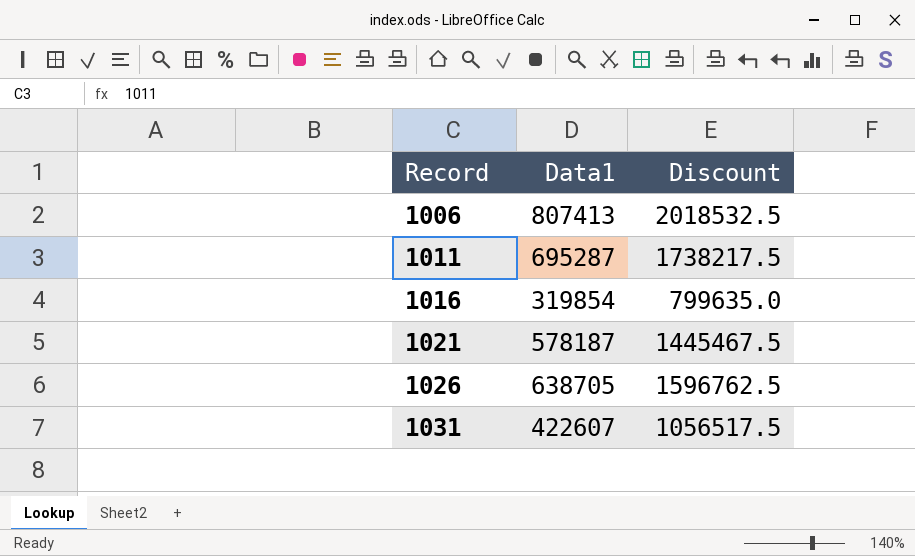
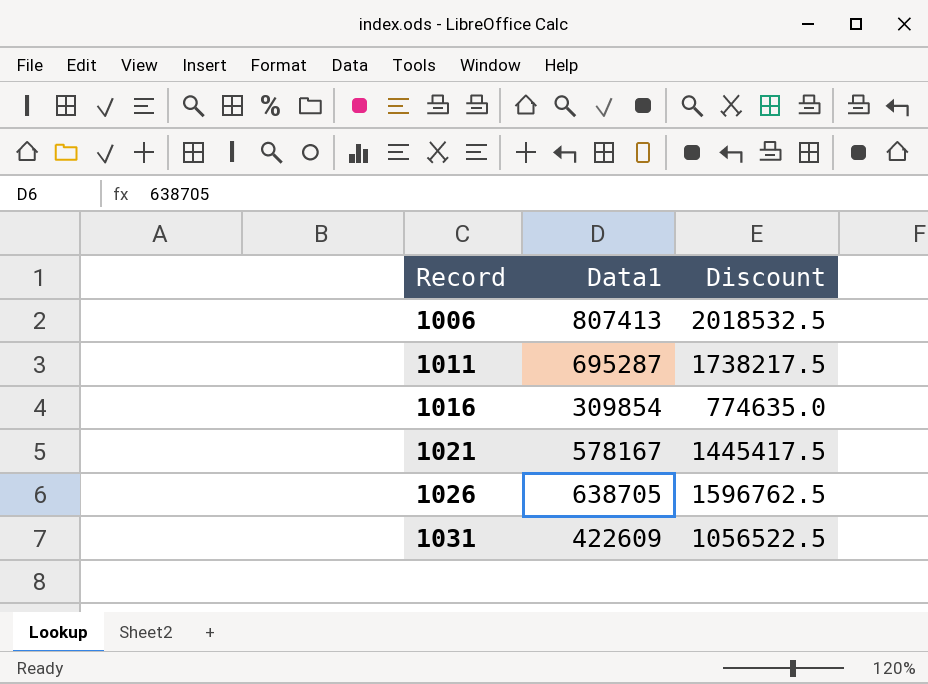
1016 | Data1: 319854 -> 309854
1016 | Discount: 799635.0 -> 774635.0
1021 | Data1: 578187 -> 578167
1021 | Discount: 1445467.5 -> 1445417.5
1031 | Data1: 422607 -> 422609
1031 | Discount: 1056517.5 -> 1056522.5

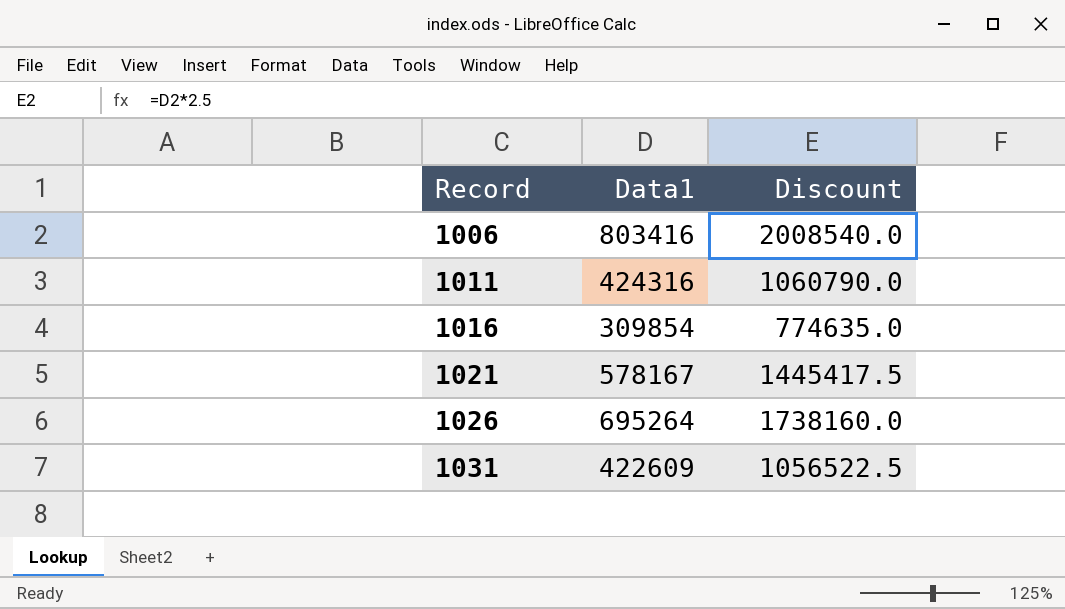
1006 | Data1: 807413 -> 803416
1006 | Discount: 2018532.5 -> 2008540.0
1011 | Data1: 695287 -> 424316
1011 | Discount: 1738217.5 -> 1060790.0
1026 | Data1: 638705 -> 695264
1026 | Discount: 1596762.5 -> 1738160.0

